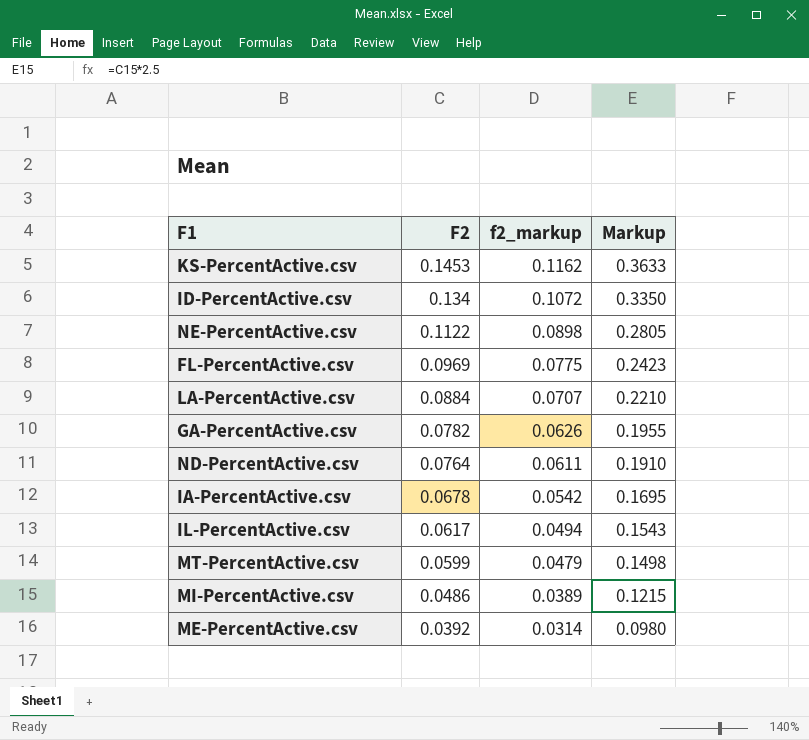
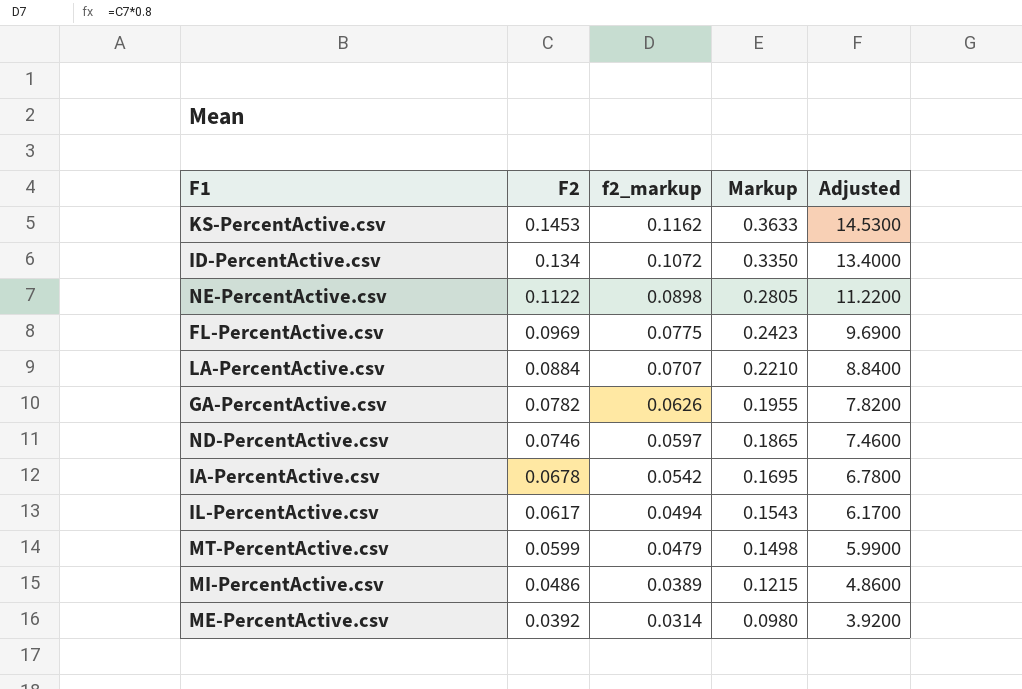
column Adjusted | formula: none -> [F2] * 100
ND-PercentActive.csv | F2: 0.0764 -> 0.0746
ND-PercentActive.csv | f2_markup: 0.0611 -> 0.0597
ND-PercentActive.csv | Markup: 0.1910 -> 0.1865

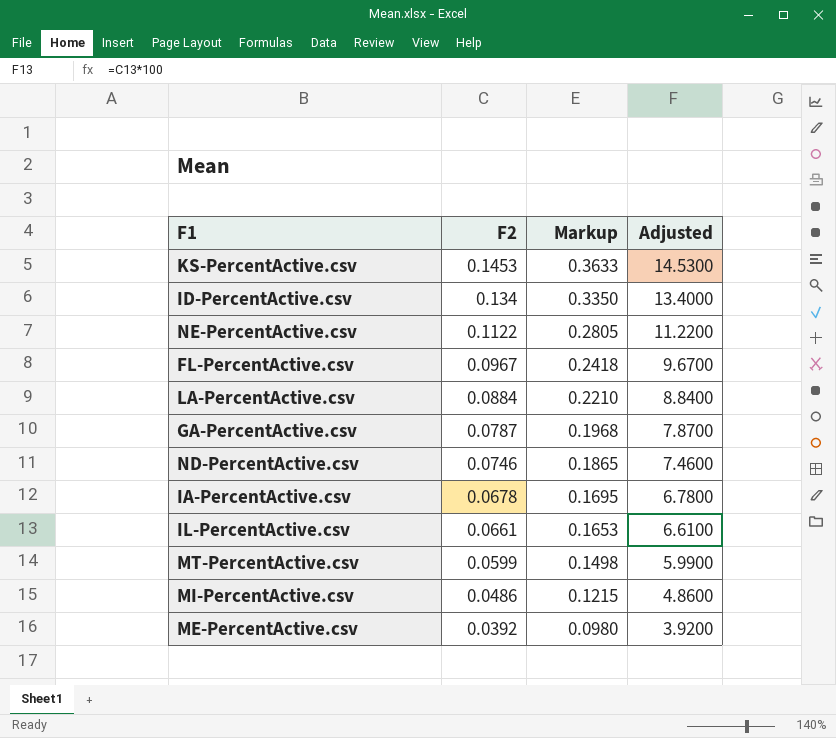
column f2_markup | formula: [F2] * 0.8 -> none
FL-PercentActive.csv | F2: 0.0969 -> 0.0967
FL-PercentActive.csv | Markup: 0.2423 -> 0.2418
FL-PercentActive.csv | Adjusted: 9.6900 -> 9.6700
GA-PercentActive.csv | F2: 0.0782 -> 0.0787
GA-PercentActive.csv | Markup: 0.1955 -> 0.1968
GA-PercentActive.csv | Adjusted: 7.8200 -> 7.8700
IL-PercentActive.csv | F2: 0.0617 -> 0.0661
IL-PercentActive.csv | Markup: 0.1543 -> 0.1653
IL-PercentActive.csv | Adjusted: 6.1700 -> 6.6100

